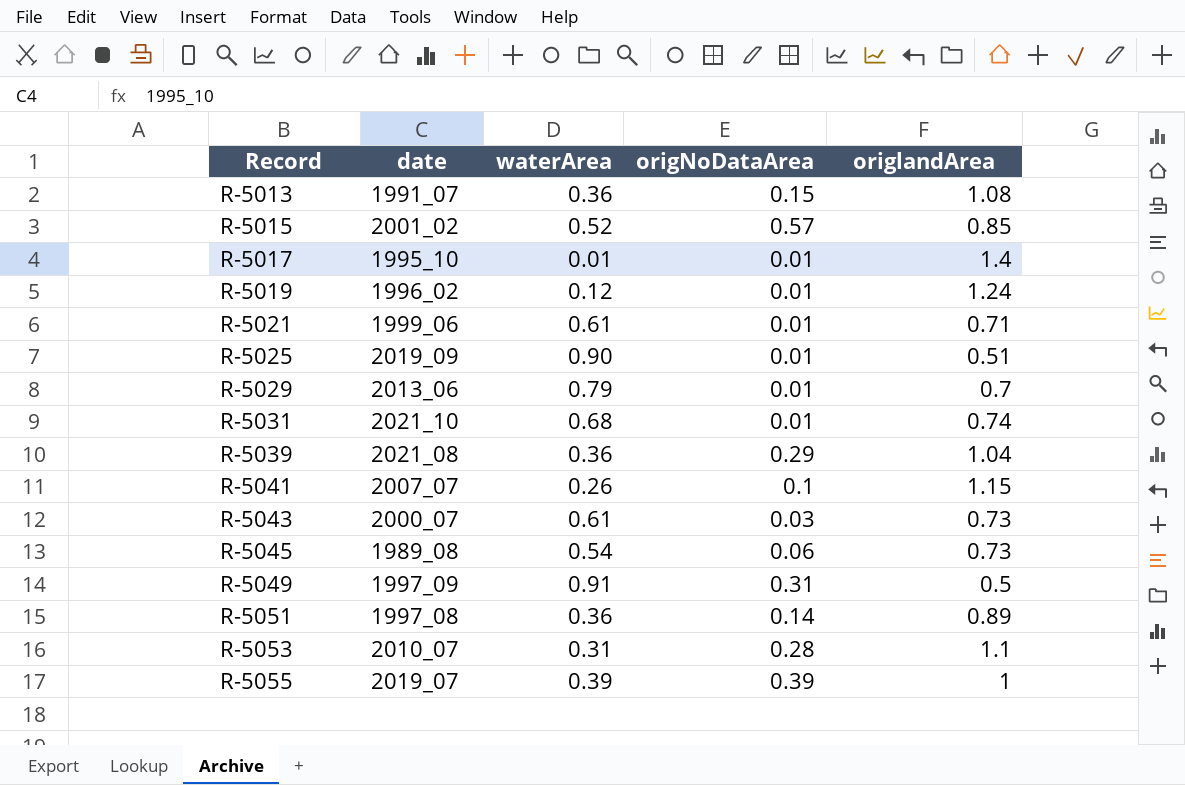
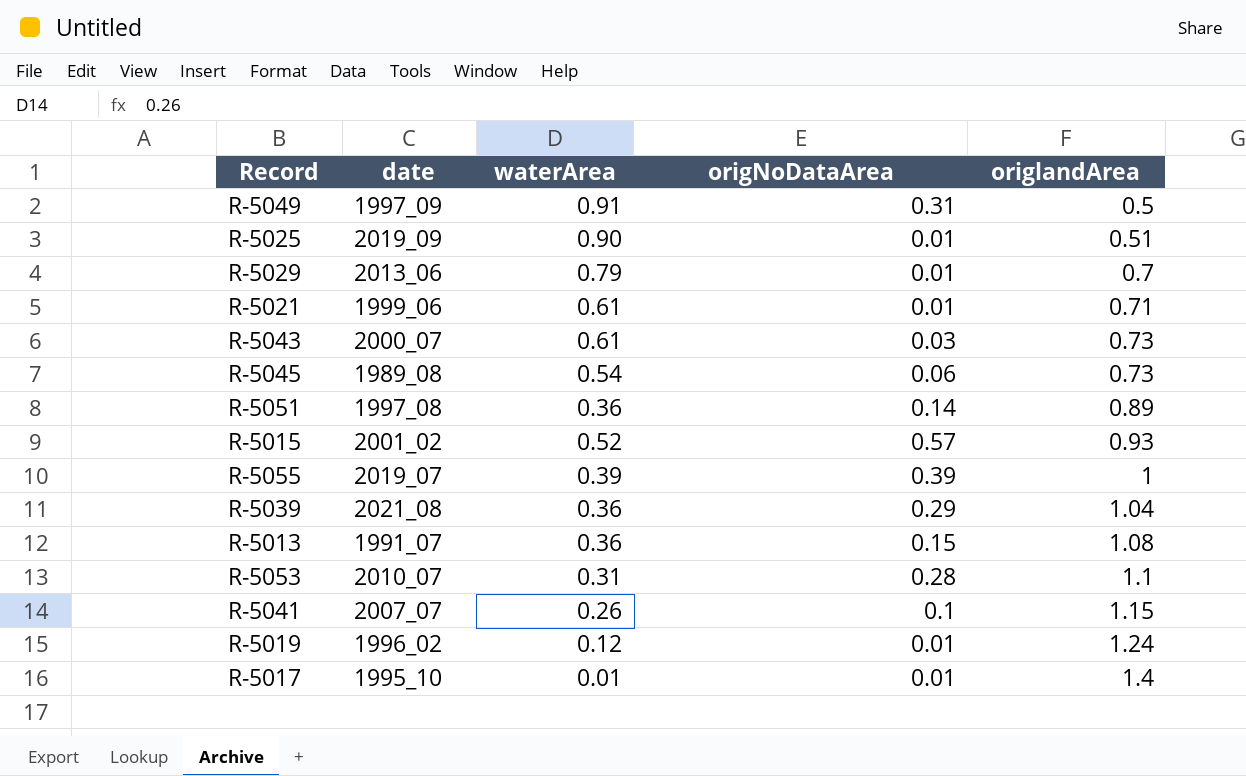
row order: Record ascending -> origlandArea ascending
row R-5031: 2021_10 | 0.68 | 0.01 | 0.74 -> none
R-5015 | origlandArea: 0.85 -> 0.93

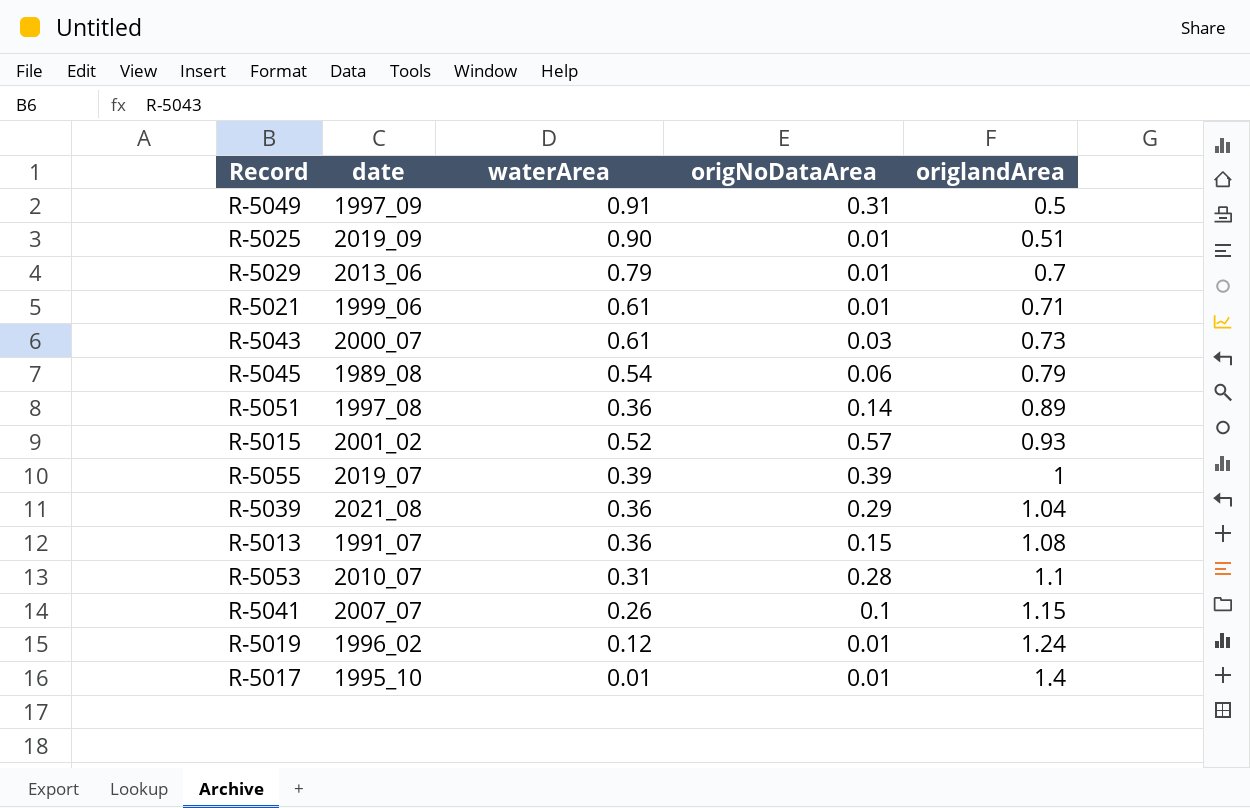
R-5045 | origlandArea: 0.73 -> 0.79

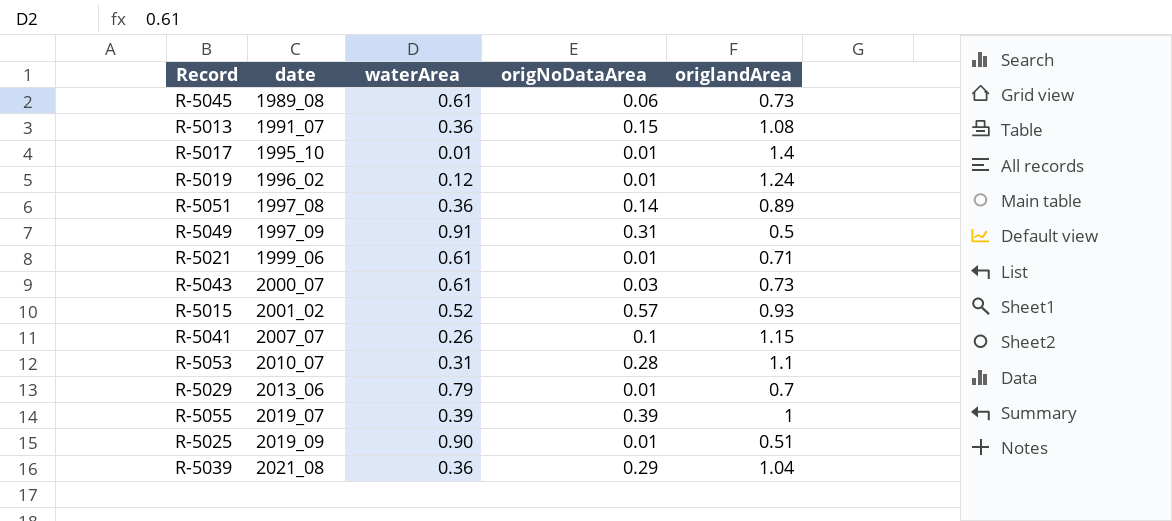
row order: origlandArea ascending -> date ascending
R-5045 | waterArea: 0.54 -> 0.61
R-5045 | origlandArea: 0.79 -> 0.73

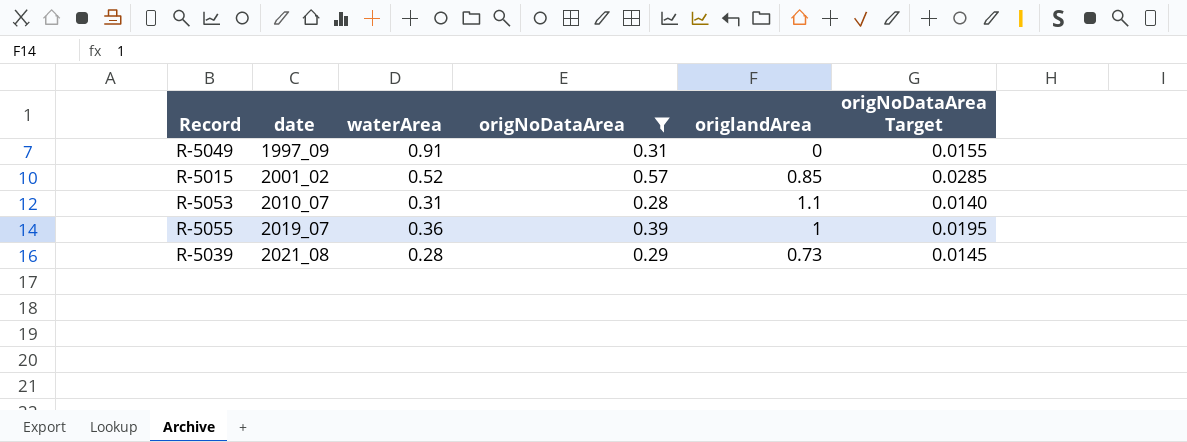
filter: none -> origNoDataArea >= 0.28
column origNoDataArea Target | formula: none -> [origNoDataArea] * 0.05
R-5049 | origlandArea: 0.5 -> 0
R-5015 | origlandArea: 0.93 -> 0.85
R-5055 | waterArea: 0.39 -> 0.36
R-5039 | waterArea: 0.36 -> 0.28
R-5039 | origlandArea: 1.04 -> 0.73

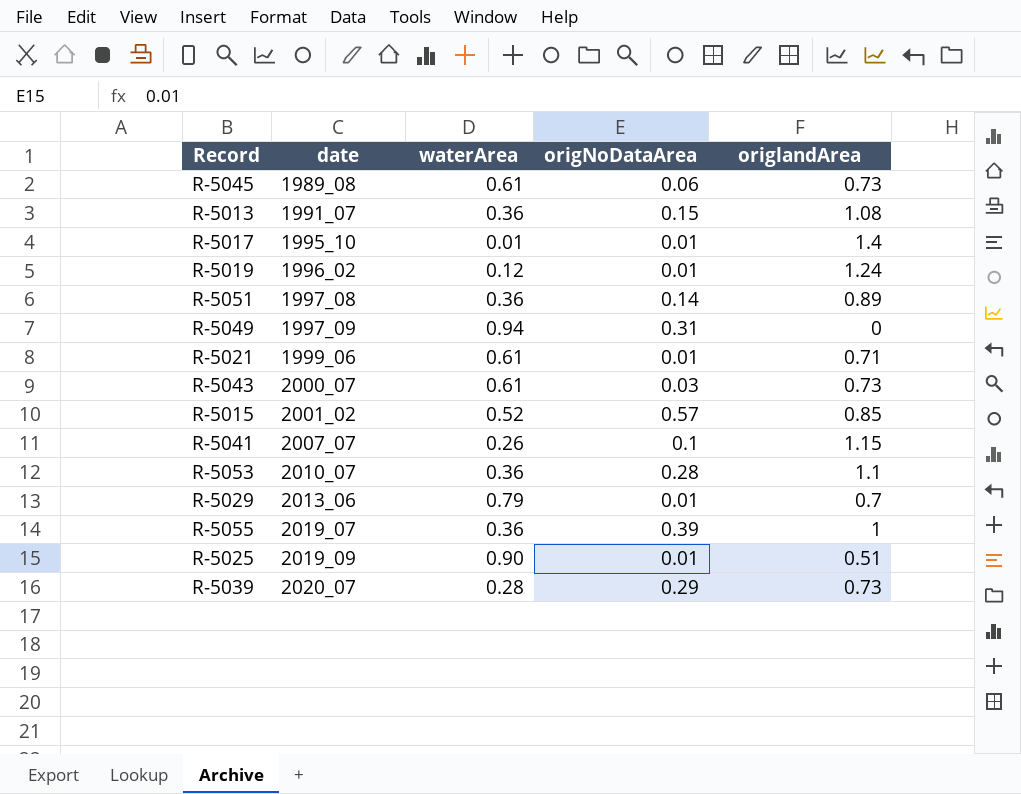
filter: origNoDataArea >= 0.28 -> none
column origNoDataArea Target | formula: [origNoDataArea] * 0.05 -> none
R-5049 | waterArea: 0.91 -> 0.94
R-5053 | waterArea: 0.31 -> 0.36
R-5039 | date: 2021_08 -> 2020_07

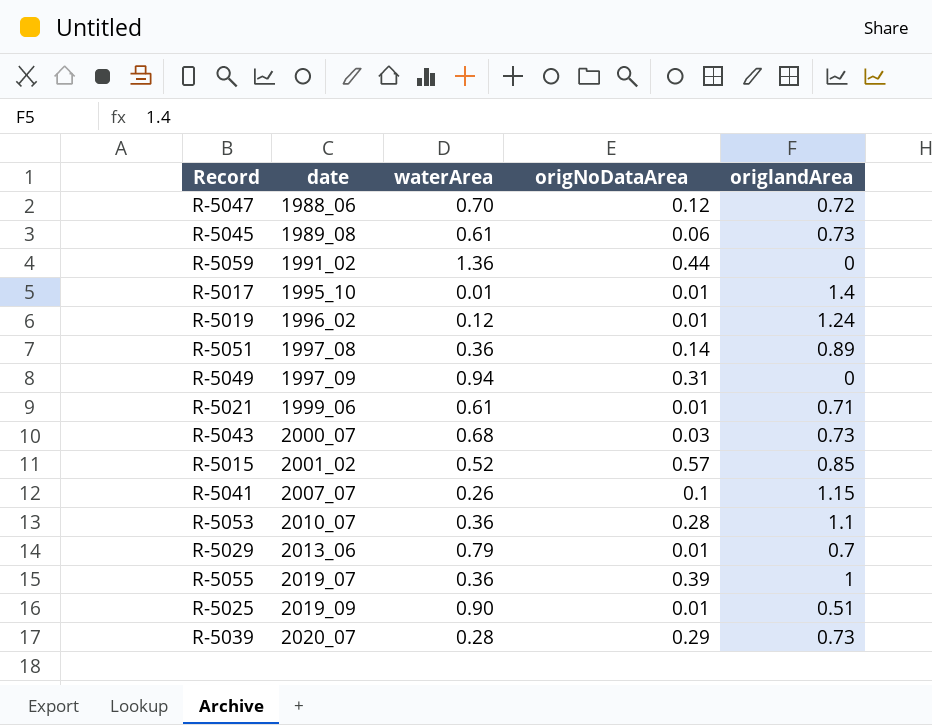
row R-5013: 1991_07 | 0.36 | 0.15 | 1.08 -> none
row R-5047: none -> 1988_06 | 0.70 | 0.12 | 0.72
row R-5059: none -> 1991_02 | 1.36 | 0.44 | 0
R-5043 | waterArea: 0.61 -> 0.68

